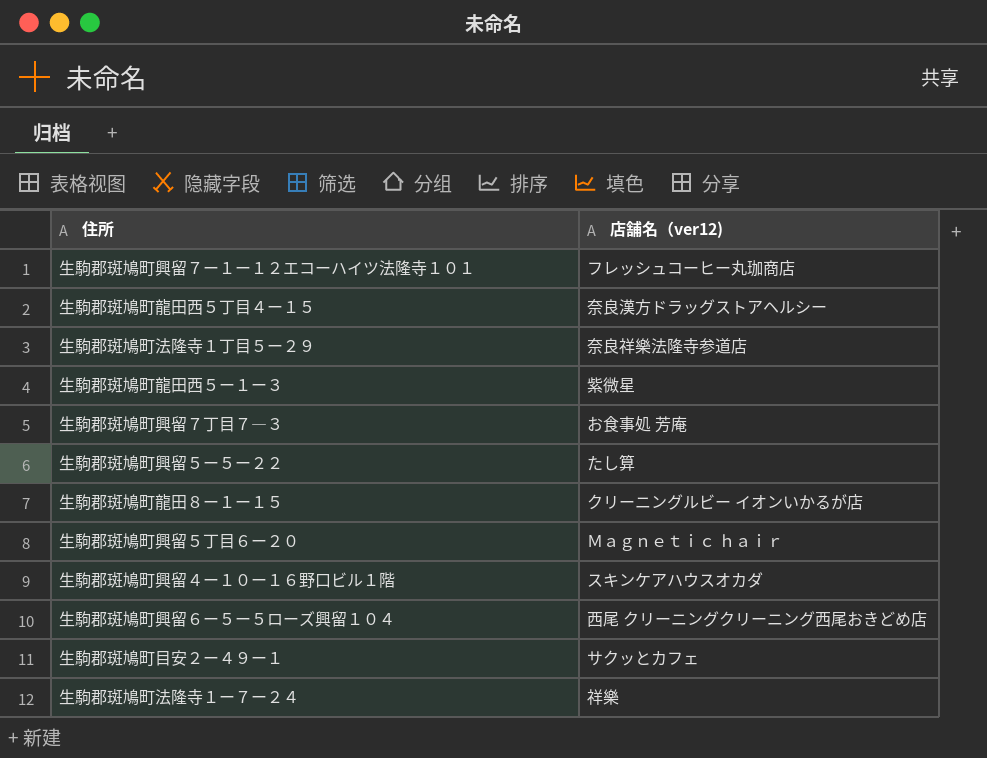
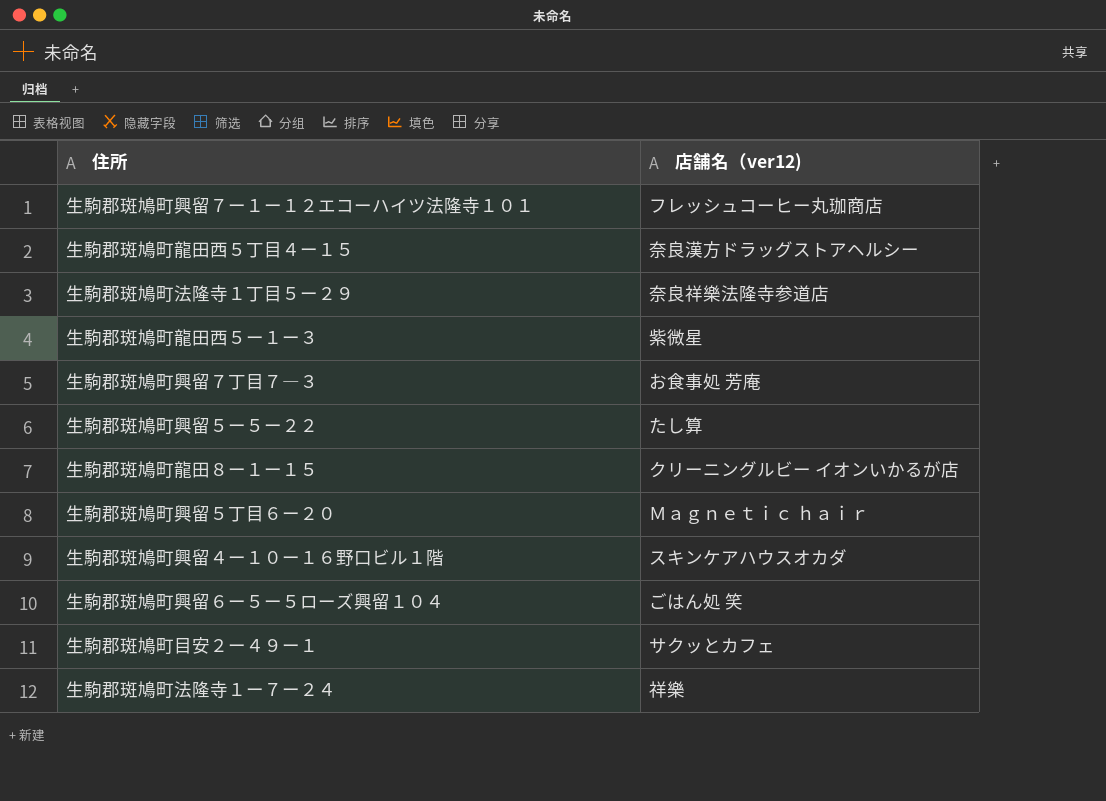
生駒郡斑鳩町興留６ー５ー５ローズ興留１０４ | 店舗名（ver12): 西尾 クリーニングクリーニング西尾おきどめ店 -> ごはん処 笑

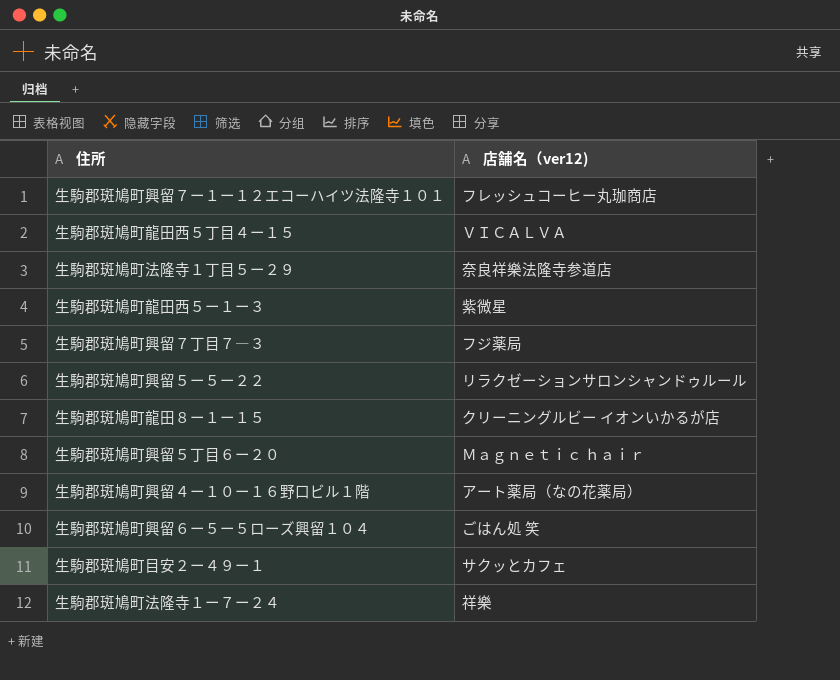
生駒郡斑鳩町龍田西５丁目４ー１５ | 店舗名（ver12): 奈良漢方ドラッグストアヘルシー -> ＶＩＣＡＬＶＡ
生駒郡斑鳩町興留７丁目７―３ | 店舗名（ver12): お食事処 芳庵 -> フジ薬局
生駒郡斑鳩町興留５ー５ー２２ | 店舗名（ver12): たし算 -> リラクゼーションサロンシャンドゥルール
生駒郡斑鳩町興留４ー１０ー１６野口ビル１階 | 店舗名（ver12): スキンケアハウスオカダ -> アート薬局（なの花薬局）

